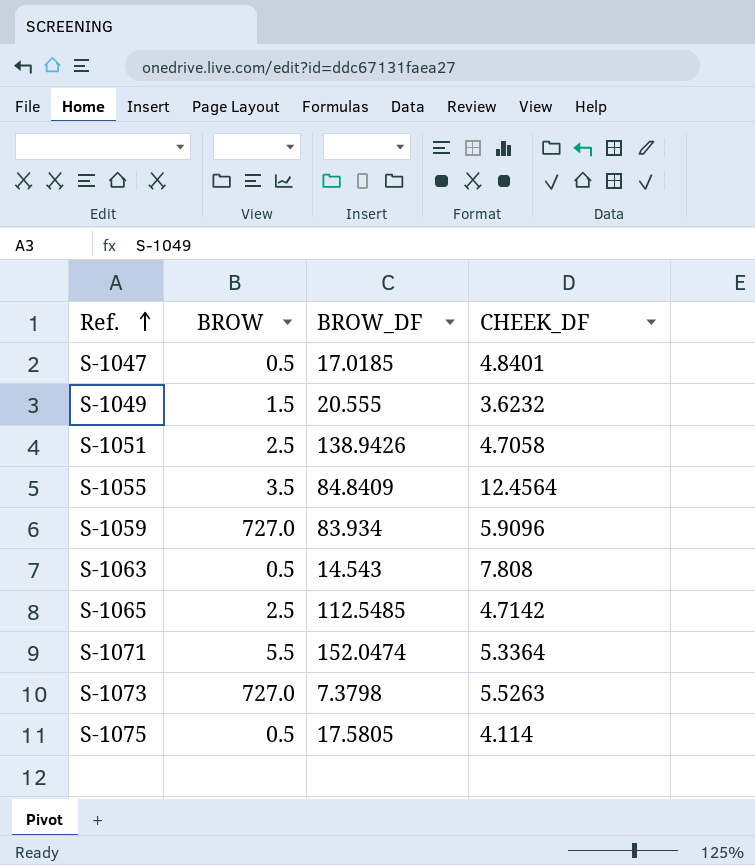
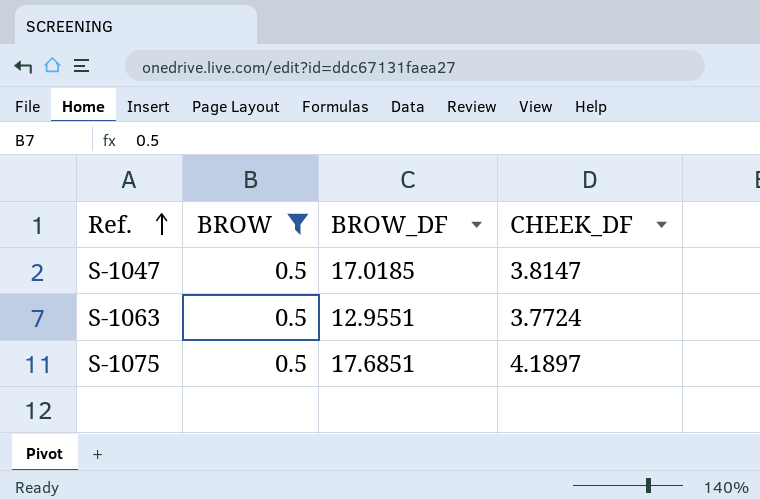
filter: none -> BROW = 0.5
S-1047 | CHEEK_DF: 4.8401 -> 3.8147
S-1063 | BROW_DF: 14.543 -> 12.9551
S-1063 | CHEEK_DF: 7.808 -> 3.7724
S-1075 | BROW_DF: 17.5805 -> 17.6851
S-1075 | CHEEK_DF: 4.114 -> 4.1897

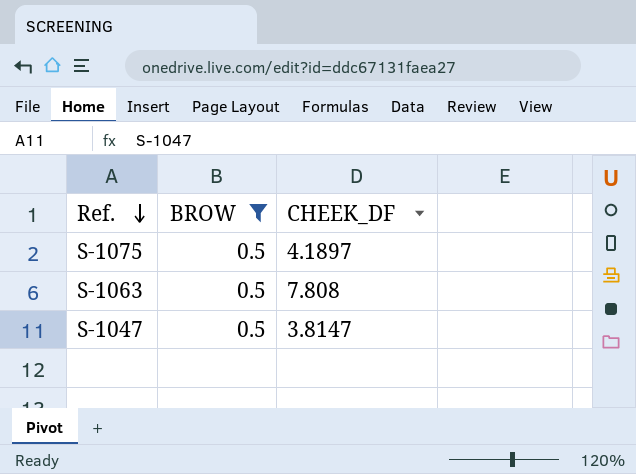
row order: Ref. ascending -> Ref. descending
column BROW_DF | position: 3 -> none
S-1063 | CHEEK_DF: 3.7724 -> 7.808

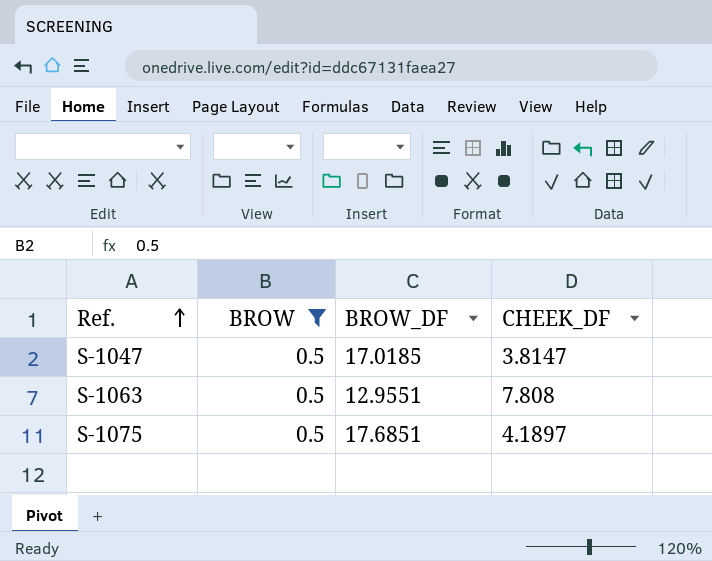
row order: Ref. descending -> Ref. ascending
column BROW_DF | position: none -> 3

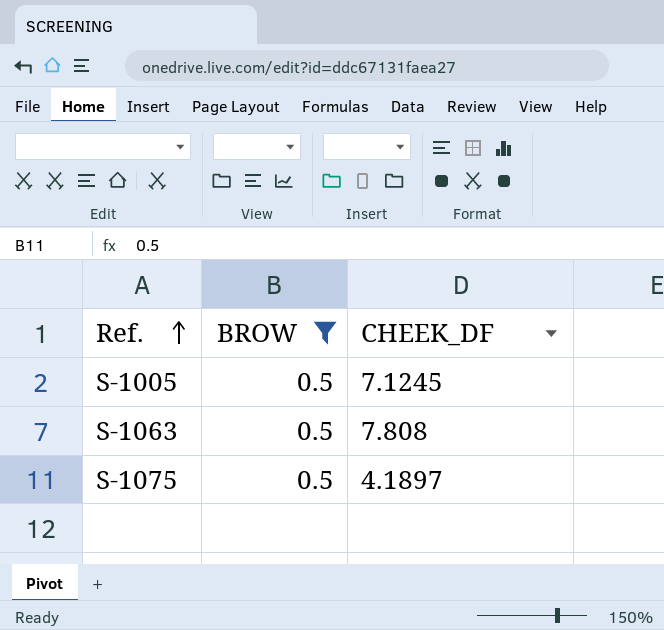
column BROW_DF | position: 3 -> none
row S-1047: 0.5 | 17.0185 | 3.8147 -> none
row S-1005: none -> 0.5 | 7.1245

